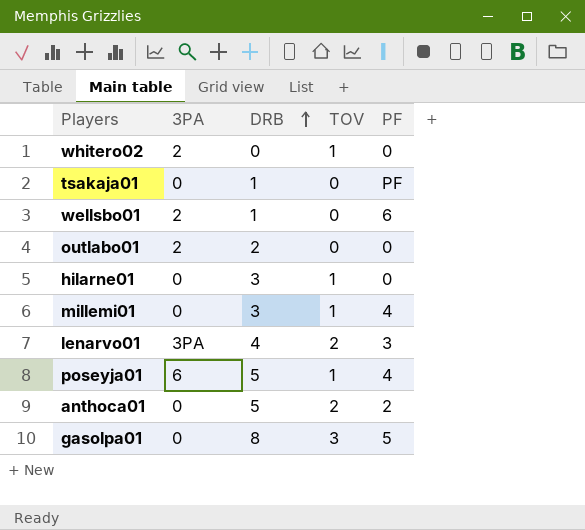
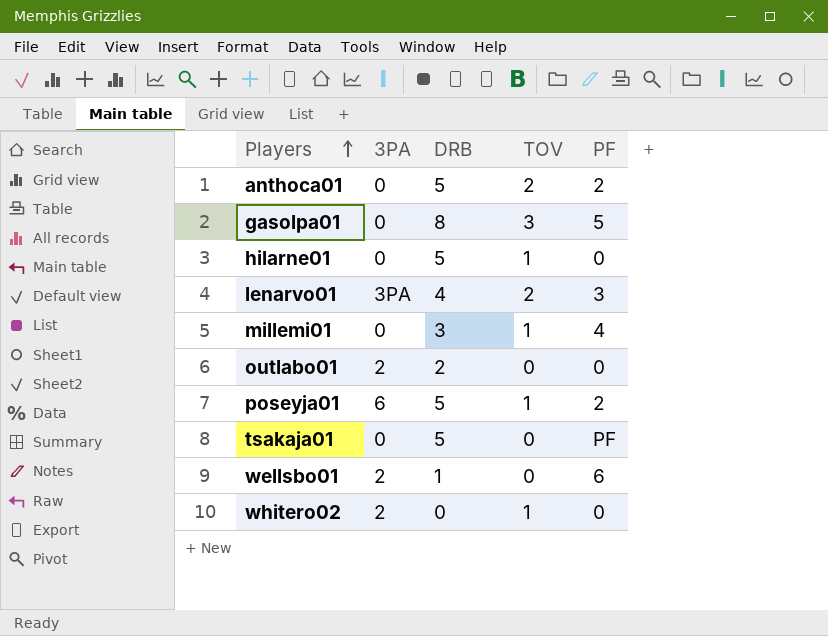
row order: DRB ascending -> Players ascending
hilarne01 | DRB: 3 -> 5
poseyja01 | PF: 4 -> 2
tsakaja01 | DRB: 1 -> 5

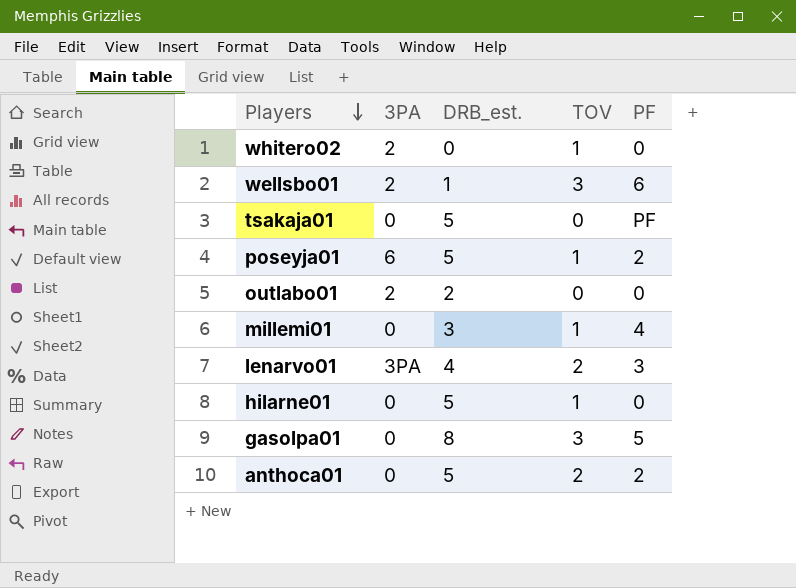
row order: Players ascending -> Players descending
column name: DRB -> DRB_est.
wellsbo01 | TOV: 0 -> 3

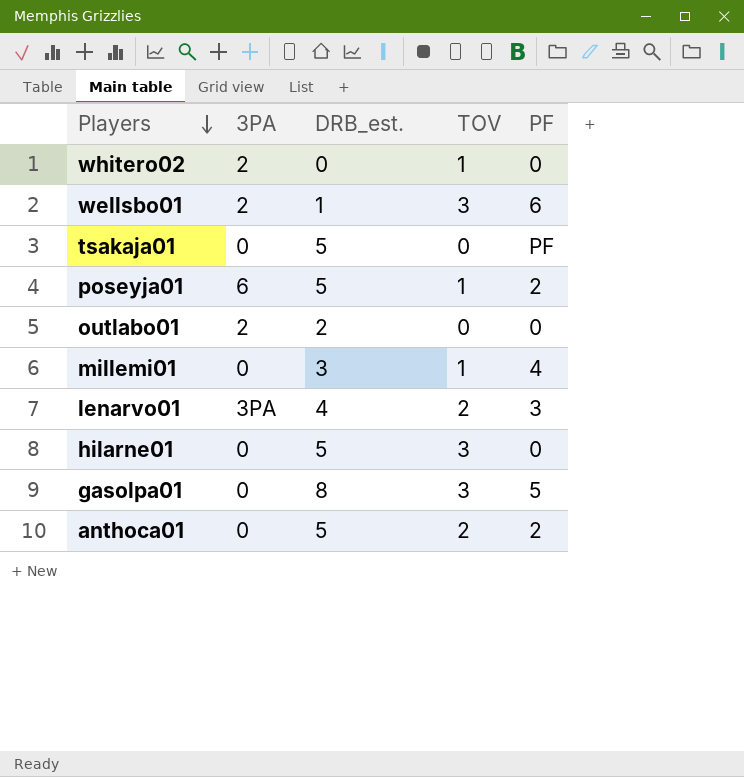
hilarne01 | TOV: 1 -> 3

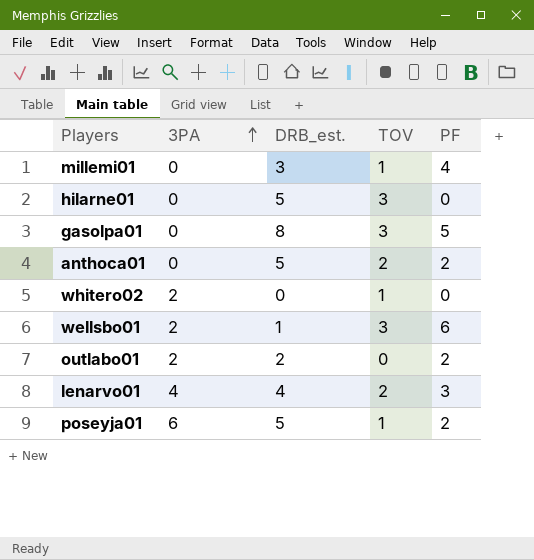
row order: Players descending -> 3PA ascending
row tsakaja01: 0 | 5 | 0 | PF -> none
outlabo01 | PF: 0 -> 2
lenarvo01 | 3PA: 3PA -> 4

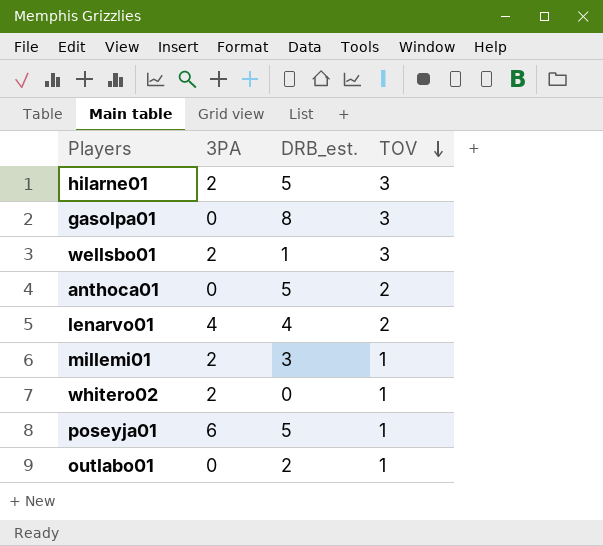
row order: 3PA ascending -> TOV descending
column PF | position: 5 -> none
hilarne01 | 3PA: 0 -> 2
millemi01 | 3PA: 0 -> 2
outlabo01 | 3PA: 2 -> 0
outlabo01 | TOV: 0 -> 1

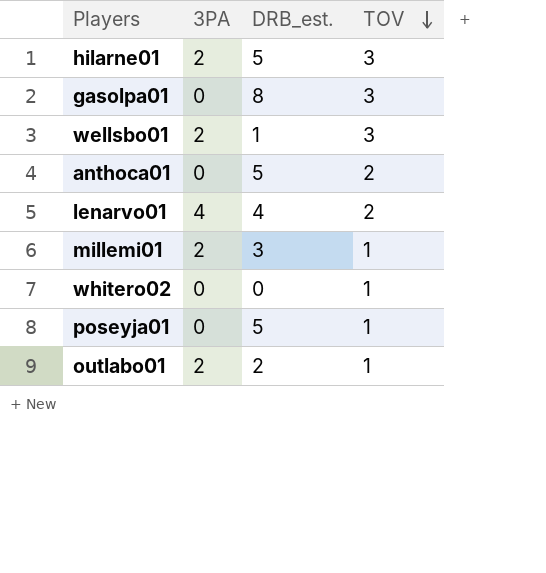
whitero02 | 3PA: 2 -> 0
poseyja01 | 3PA: 6 -> 0
outlabo01 | 3PA: 0 -> 2

